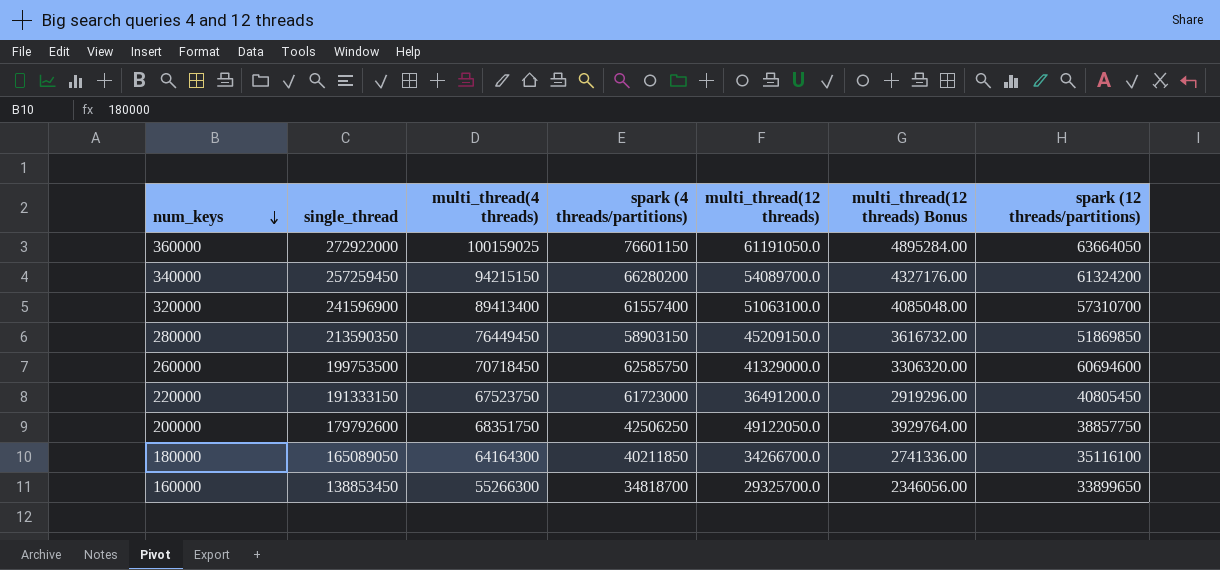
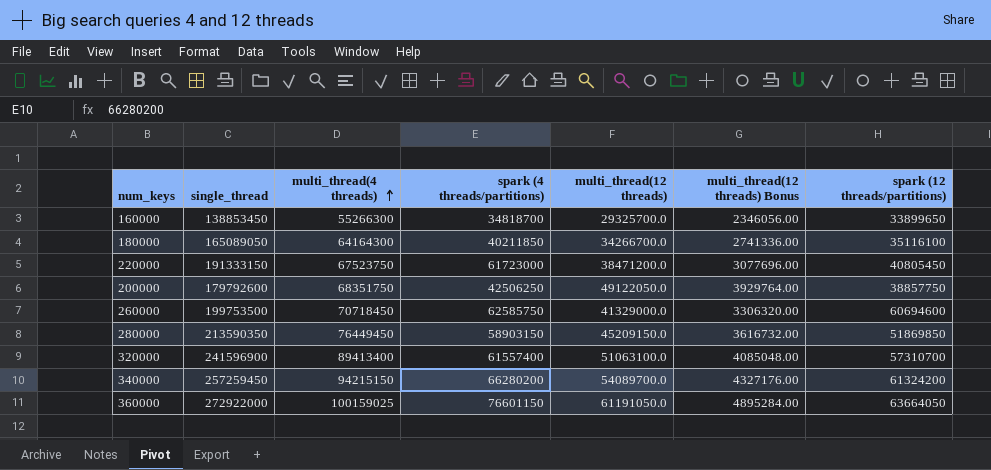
row order: num_keys descending -> multi_thread(4 threads) ascending
220000 | multi_thread(12 threads): 36491200.0 -> 38471200.0
220000 | multi_thread(12 threads) Bonus: 2919296.00 -> 3077696.00

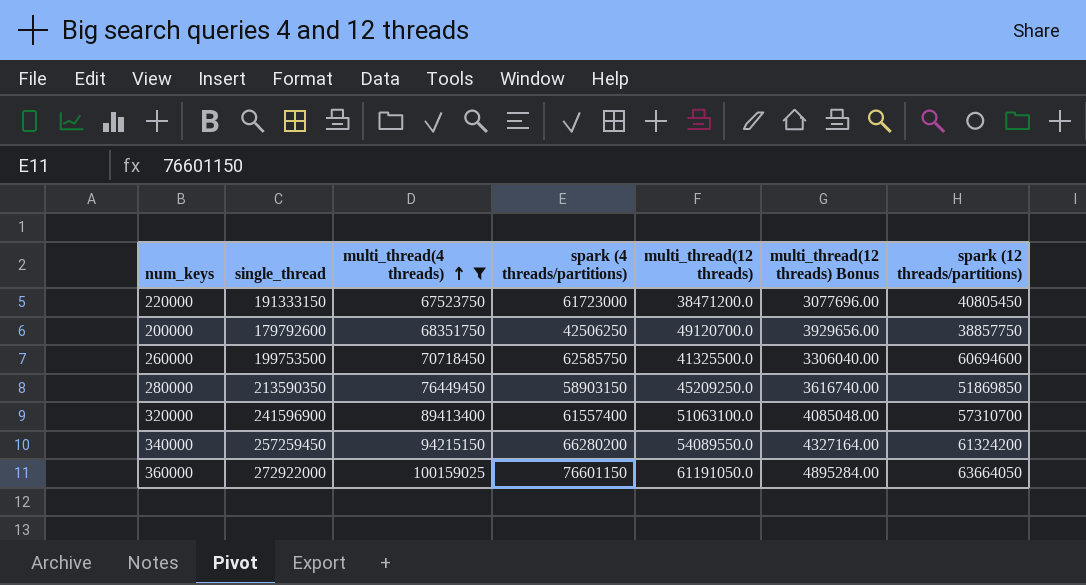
filter: none -> multi_thread(4 threads) >= 67523750
200000 | multi_thread(12 threads): 49122050.0 -> 49120700.0
200000 | multi_thread(12 threads) Bonus: 3929764.00 -> 3929656.00
260000 | multi_thread(12 threads): 41329000.0 -> 41325500.0
260000 | multi_thread(12 threads) Bonus: 3306320.00 -> 3306040.00
280000 | multi_thread(12 threads): 45209150.0 -> 45209250.0
280000 | multi_thread(12 threads) Bonus: 3616732.00 -> 3616740.00
340000 | multi_thread(12 threads): 54089700.0 -> 54089550.0
340000 | multi_thread(12 threads) Bonus: 4327176.00 -> 4327164.00

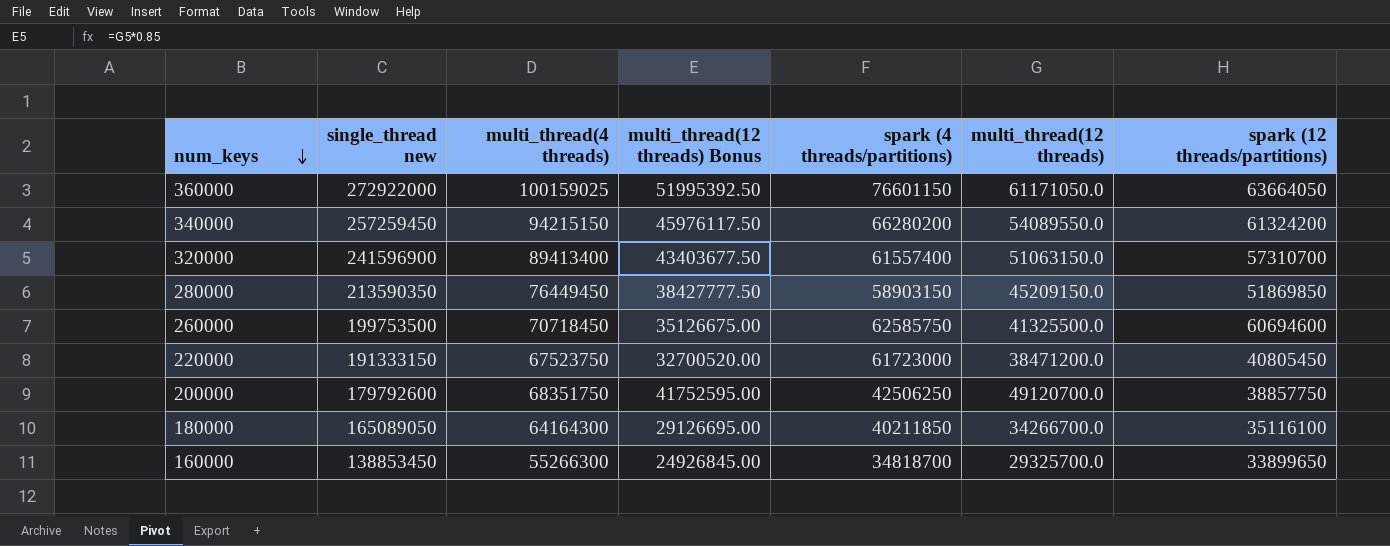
filter: multi_thread(4 threads) >= 67523750 -> none
row order: multi_thread(4 threads) ascending -> num_keys descending
column name: single_thread -> single_thread new
column multi_thread(12 threads) Bonus | formula: [multi_thread(12 threads)] * 0.08 -> [multi_thread(12 threads)] * 0.85
column multi_thread(12 threads) Bonus | position: 6 -> 4
360000 | multi_thread(12 threads): 61191050.0 -> 61171050.0
320000 | multi_thread(12 threads): 51063100.0 -> 51063150.0
280000 | multi_thread(12 threads): 45209250.0 -> 45209150.0

